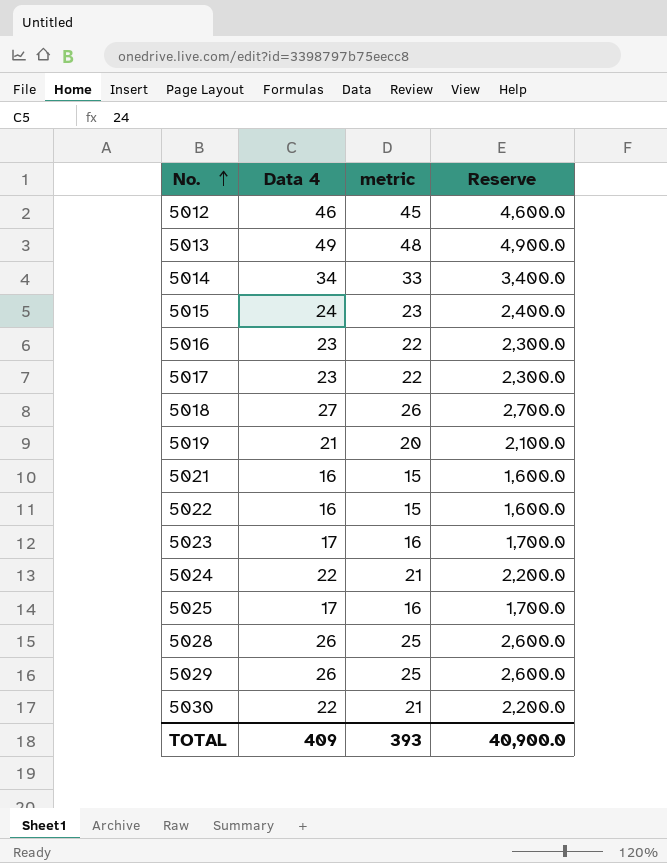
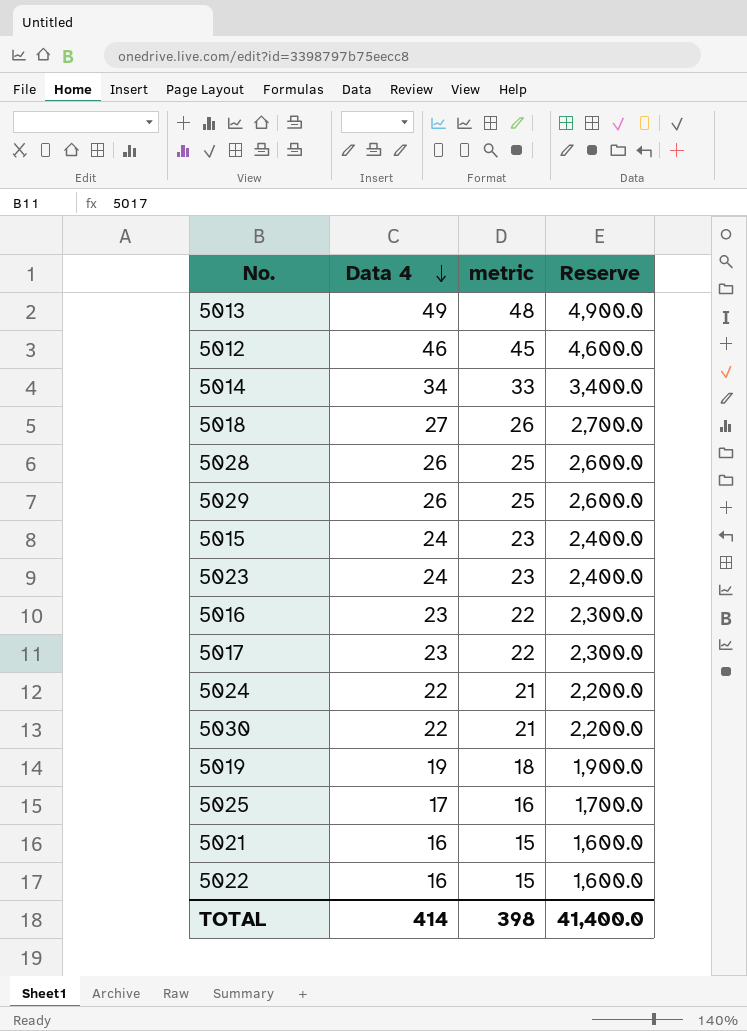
row order: No. ascending -> Data 4 descending
5023 | Data 4: 17 -> 24
5023 | metric: 16 -> 23
5023 | Reserve: 1,700.0 -> 2,400.0
5019 | Data 4: 21 -> 19
5019 | metric: 20 -> 18
5019 | Reserve: 2,100.0 -> 1,900.0
TOTAL | Data 4: 409 -> 414
TOTAL | metric: 393 -> 398
TOTAL | Reserve: 40,900.0 -> 41,400.0

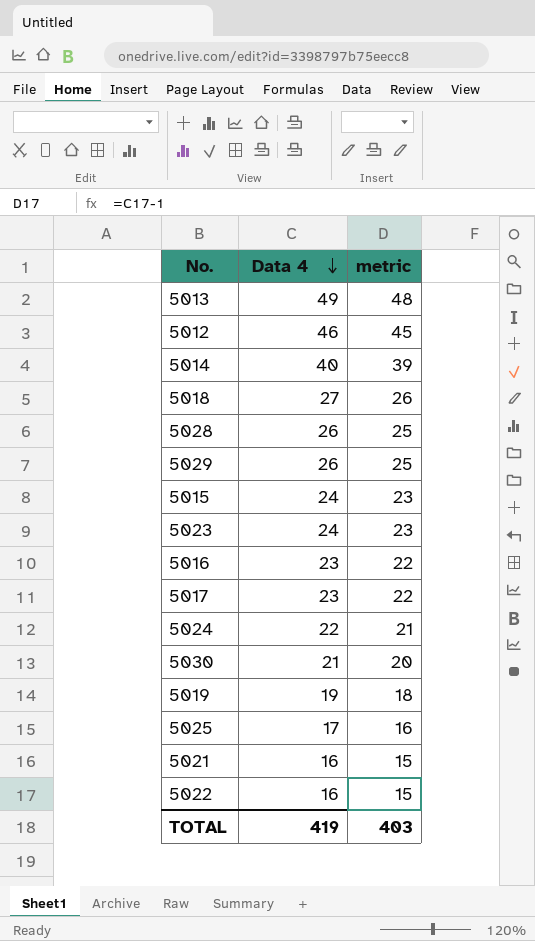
column Reserve | formula: [Data 4] * 100 -> none
5014 | Data 4: 34 -> 40
5014 | metric: 33 -> 39
5030 | Data 4: 22 -> 21
5030 | metric: 21 -> 20
TOTAL | Data 4: 414 -> 419
TOTAL | metric: 398 -> 403

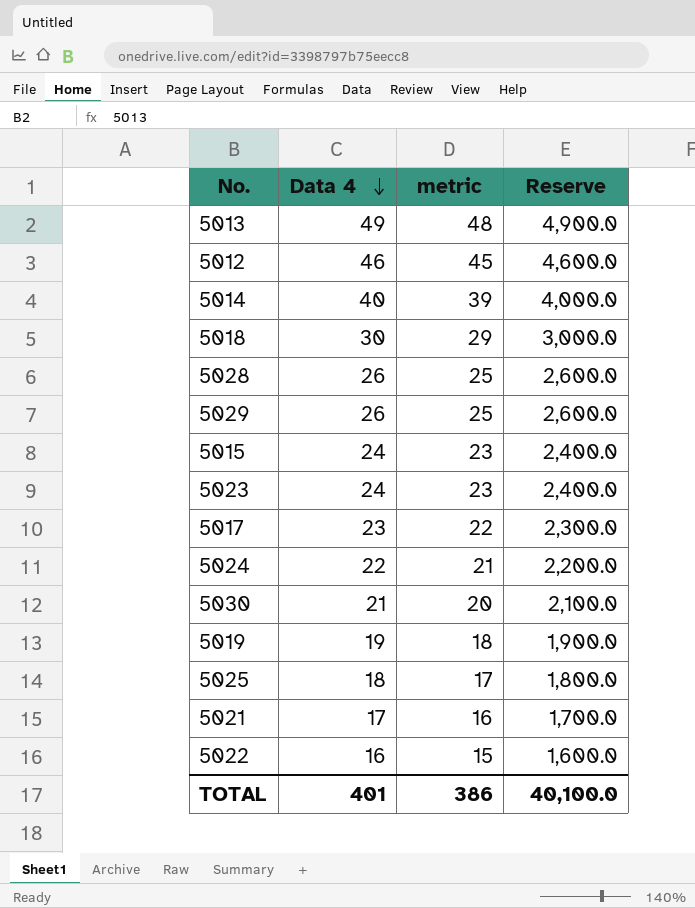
column Reserve | formula: none -> [Data 4] * 100
row 5016: 23 | 22 -> none
5018 | Data 4: 27 -> 30
5018 | metric: 26 -> 29
5025 | Data 4: 17 -> 18
5025 | metric: 16 -> 17
5021 | Data 4: 16 -> 17
5021 | metric: 15 -> 16
TOTAL | Data 4: 419 -> 401
TOTAL | metric: 403 -> 386

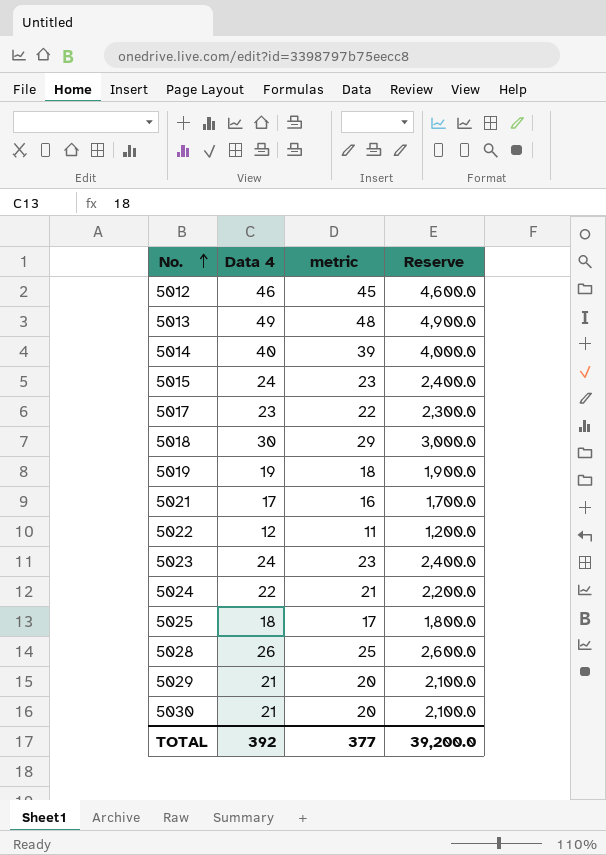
row order: Data 4 descending -> No. ascending
5022 | Data 4: 16 -> 12
5022 | metric: 15 -> 11
5022 | Reserve: 1,600.0 -> 1,200.0
5029 | Data 4: 26 -> 21
5029 | metric: 25 -> 20
5029 | Reserve: 2,600.0 -> 2,100.0
TOTAL | Data 4: 401 -> 392
TOTAL | metric: 386 -> 377
TOTAL | Reserve: 40,100.0 -> 39,200.0

